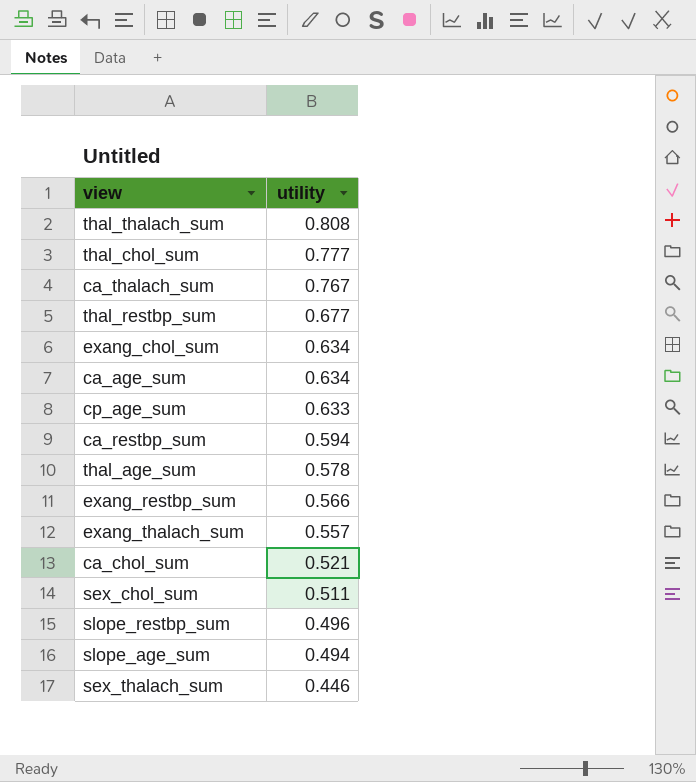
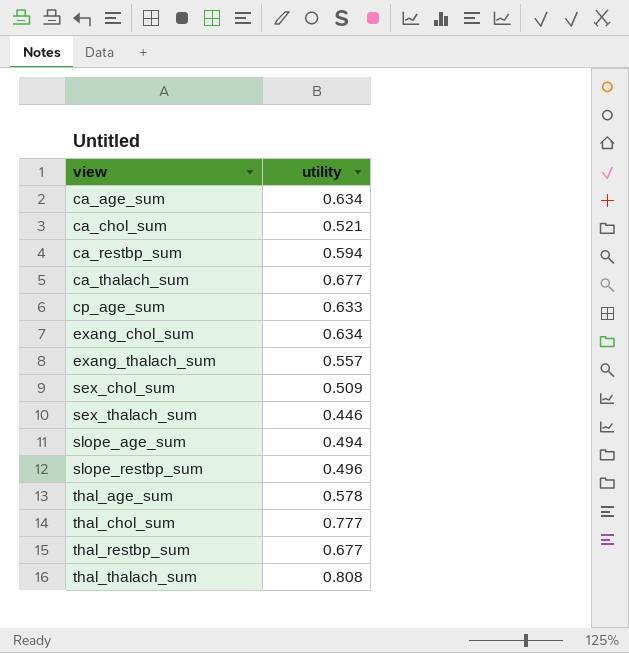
row order: utility descending -> view ascending
row exang_restbp_sum: 0.566 -> none
ca_thalach_sum | utility: 0.767 -> 0.677
sex_chol_sum | utility: 0.511 -> 0.509

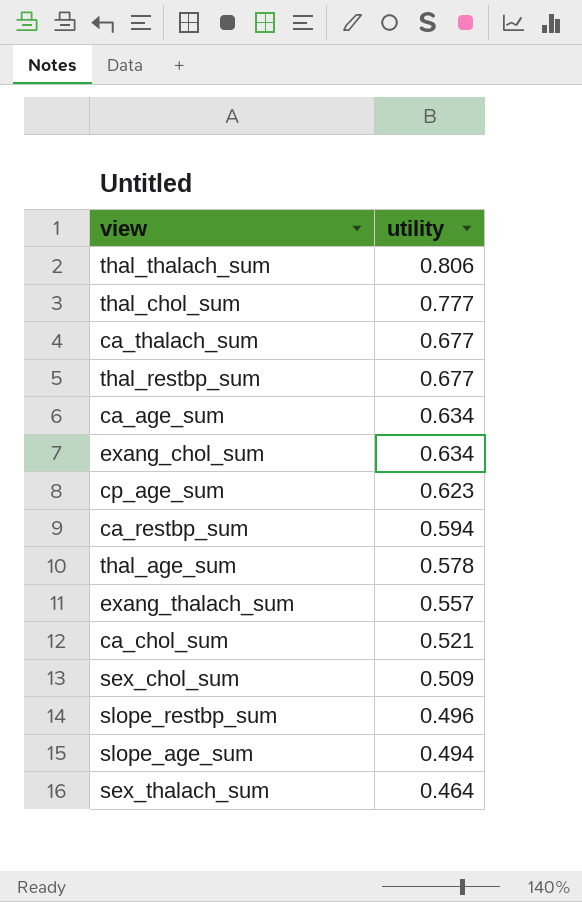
row order: view ascending -> utility descending
thal_thalach_sum | utility: 0.808 -> 0.806
cp_age_sum | utility: 0.633 -> 0.623
sex_thalach_sum | utility: 0.446 -> 0.464

